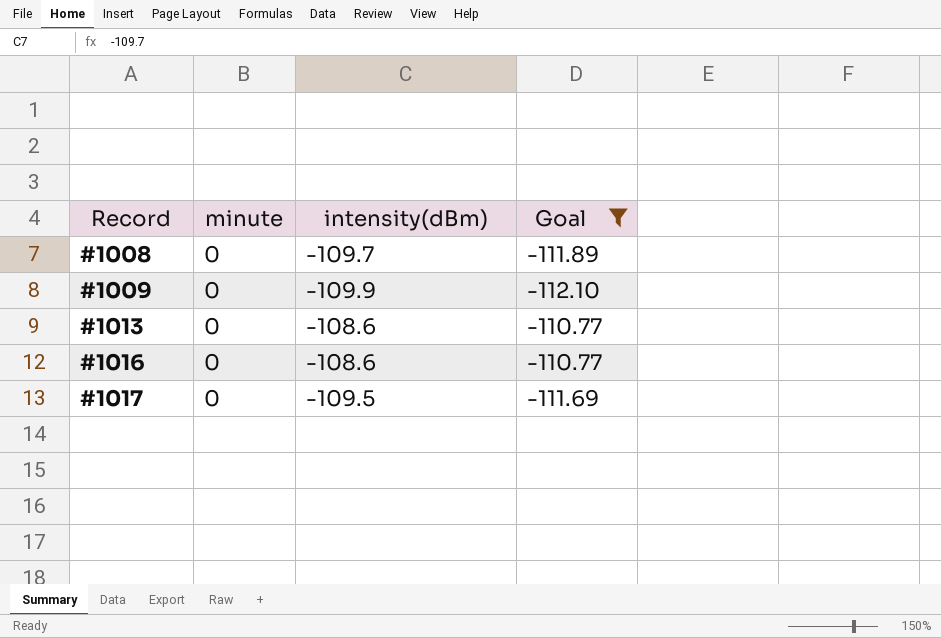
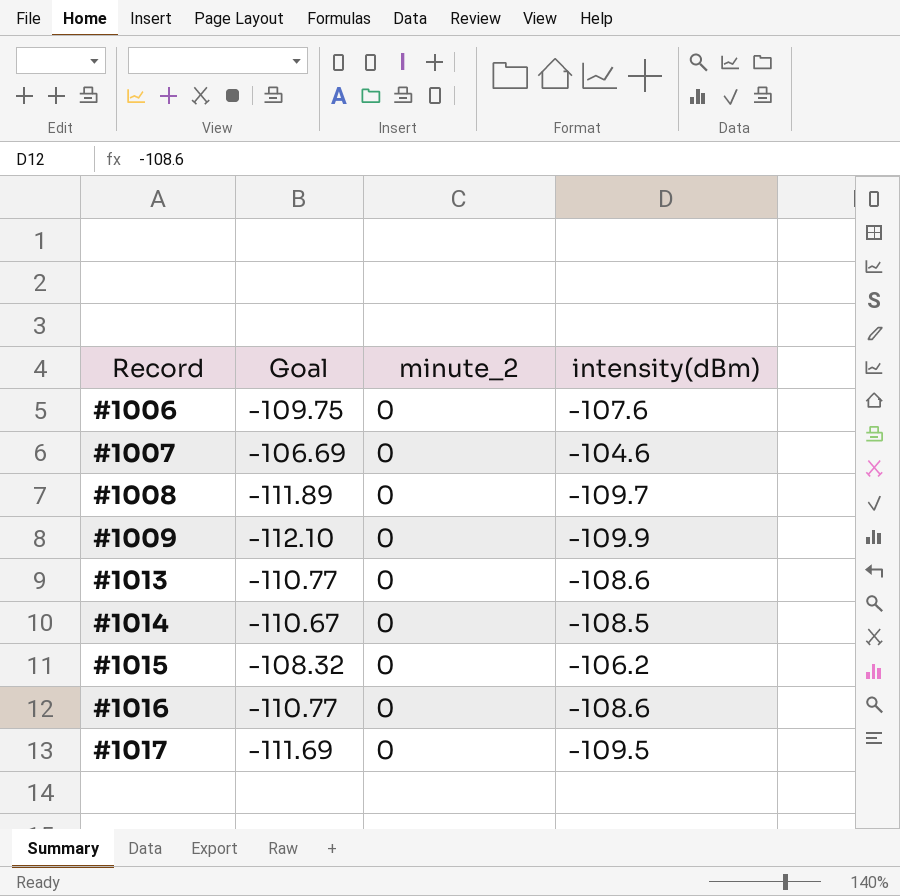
filter: Goal <= -110.77 -> none
column Goal | position: 4 -> 2
column name: minute -> minute_2

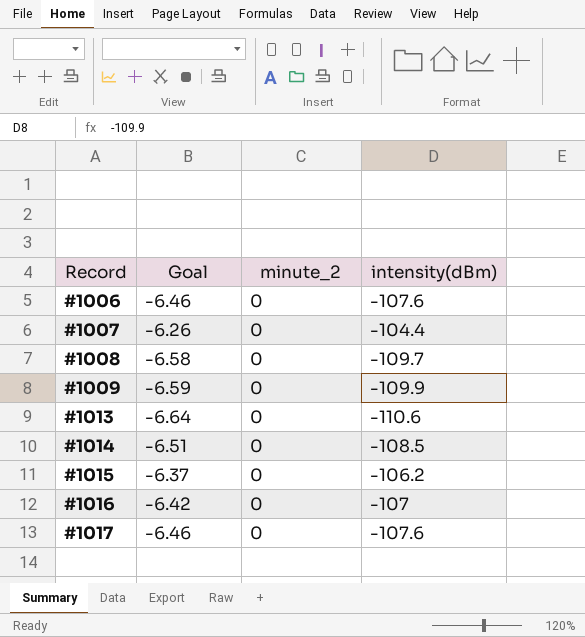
column Goal | formula: [intensity(dBm)] * 1.02 -> [intensity(dBm)] * 0.06
#1007 | intensity(dBm): -104.6 -> -104.4
#1013 | intensity(dBm): -108.6 -> -110.6
#1016 | intensity(dBm): -108.6 -> -107
#1017 | intensity(dBm): -109.5 -> -107.6

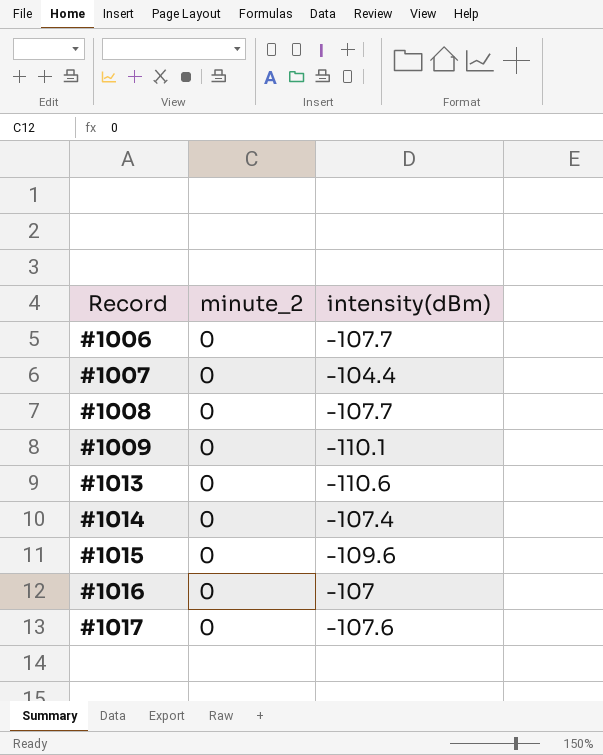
column Goal | formula: [intensity(dBm)] * 0.06 -> none
#1006 | intensity(dBm): -107.6 -> -107.7
#1008 | intensity(dBm): -109.7 -> -107.7
#1009 | intensity(dBm): -109.9 -> -110.1
#1014 | intensity(dBm): -108.5 -> -107.4
#1015 | intensity(dBm): -106.2 -> -109.6

